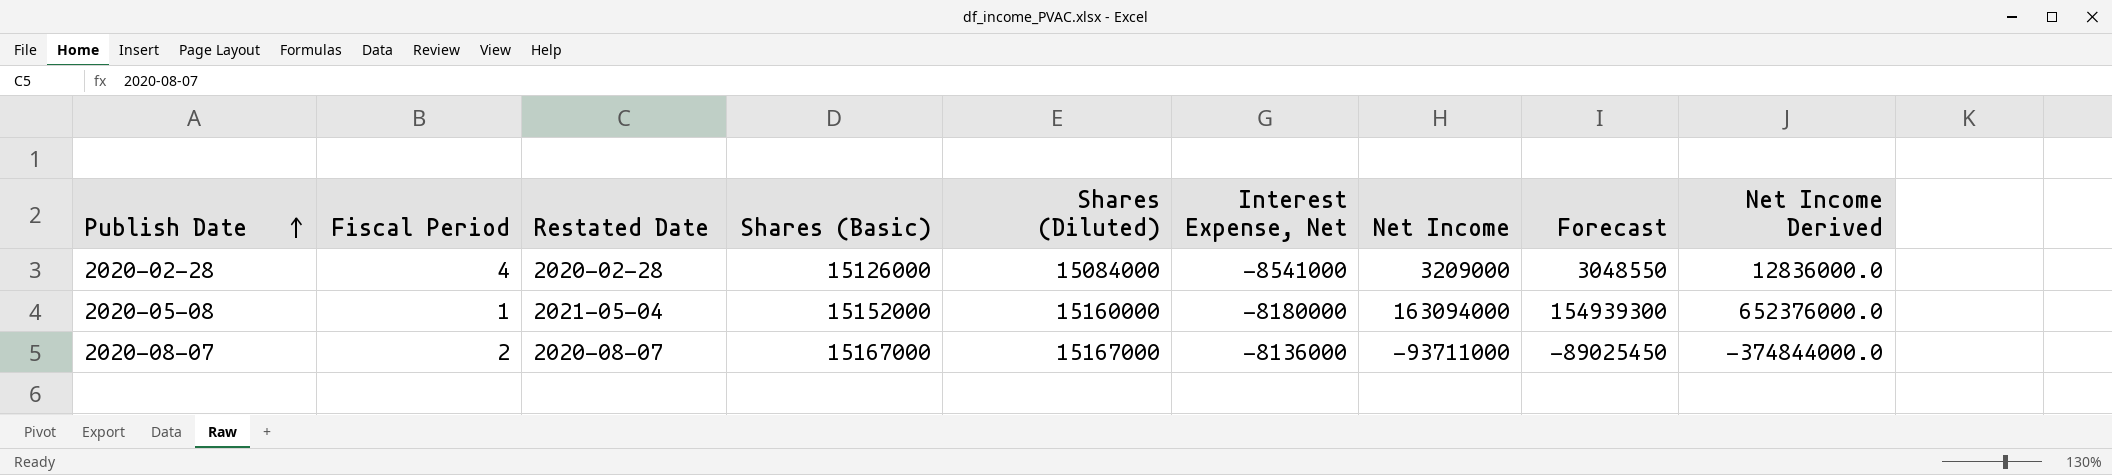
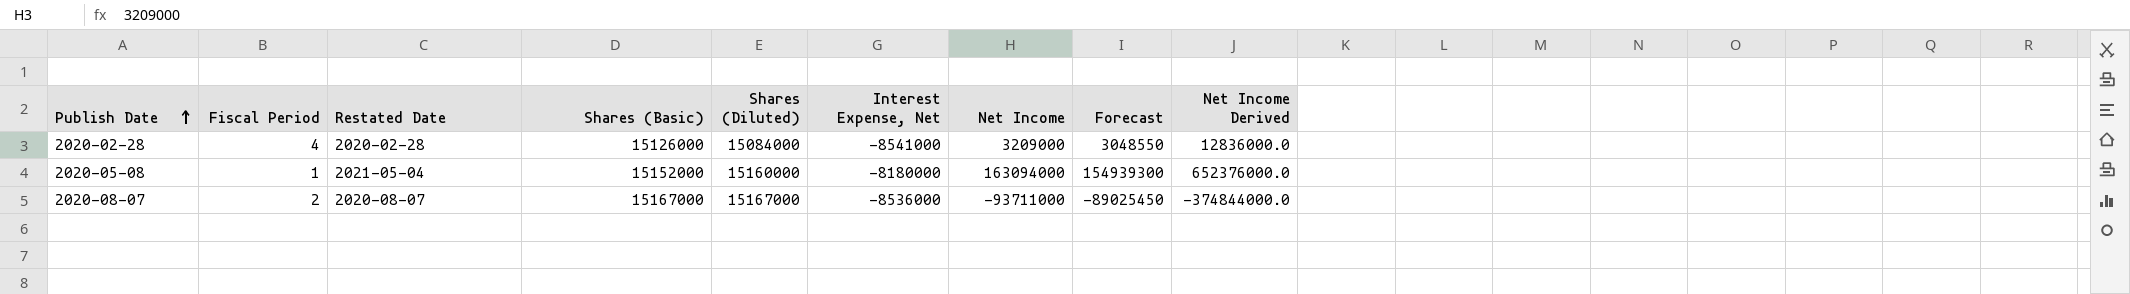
2020-08-07 | Interest Expense, Net: -8136000 -> -8536000

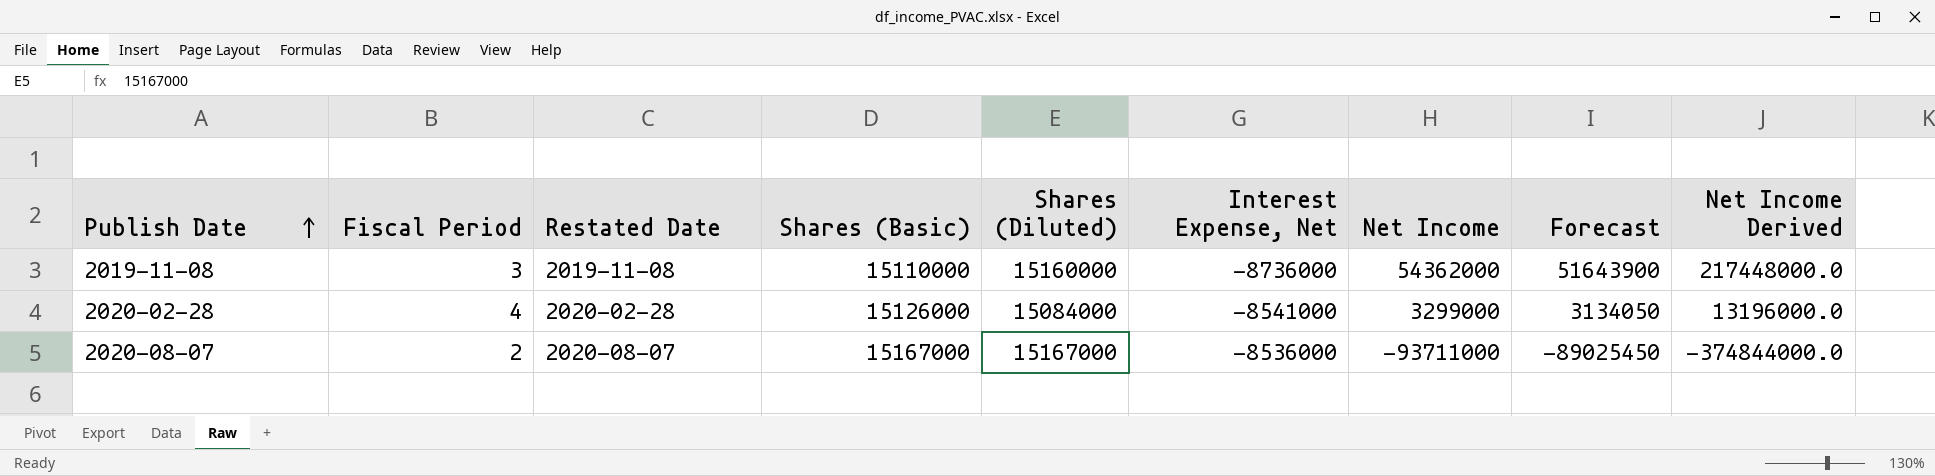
row 2020-05-08: 1 | 2021-05-04 | 15152000 | 15160000 | -8180000 | 163094000 | 154939300 | 652376000.0 -> none
row 2019-11-08: none -> 3 | 2019-11-08 | 15110000 | 15160000 | -8736000 | 54362000 | 51643900 | 217448000.0
2020-02-28 | Net Income: 3209000 -> 3299000
2020-02-28 | Forecast: 3048550 -> 3134050
2020-02-28 | Net Income Derived: 12836000.0 -> 13196000.0

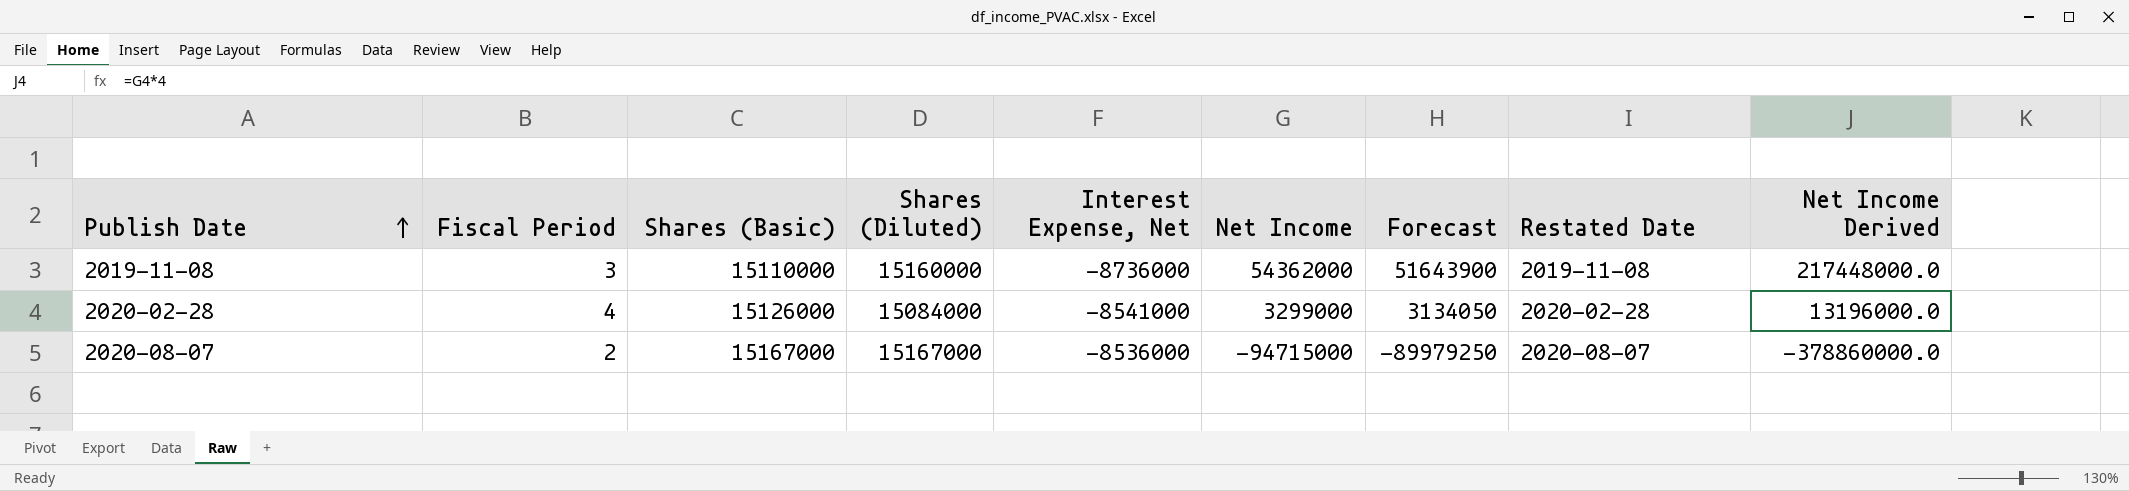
column Restated Date | position: 3 -> 8
2020-08-07 | Net Income: -93711000 -> -94715000
2020-08-07 | Forecast: -89025450 -> -89979250
2020-08-07 | Net Income Derived: -374844000.0 -> -378860000.0

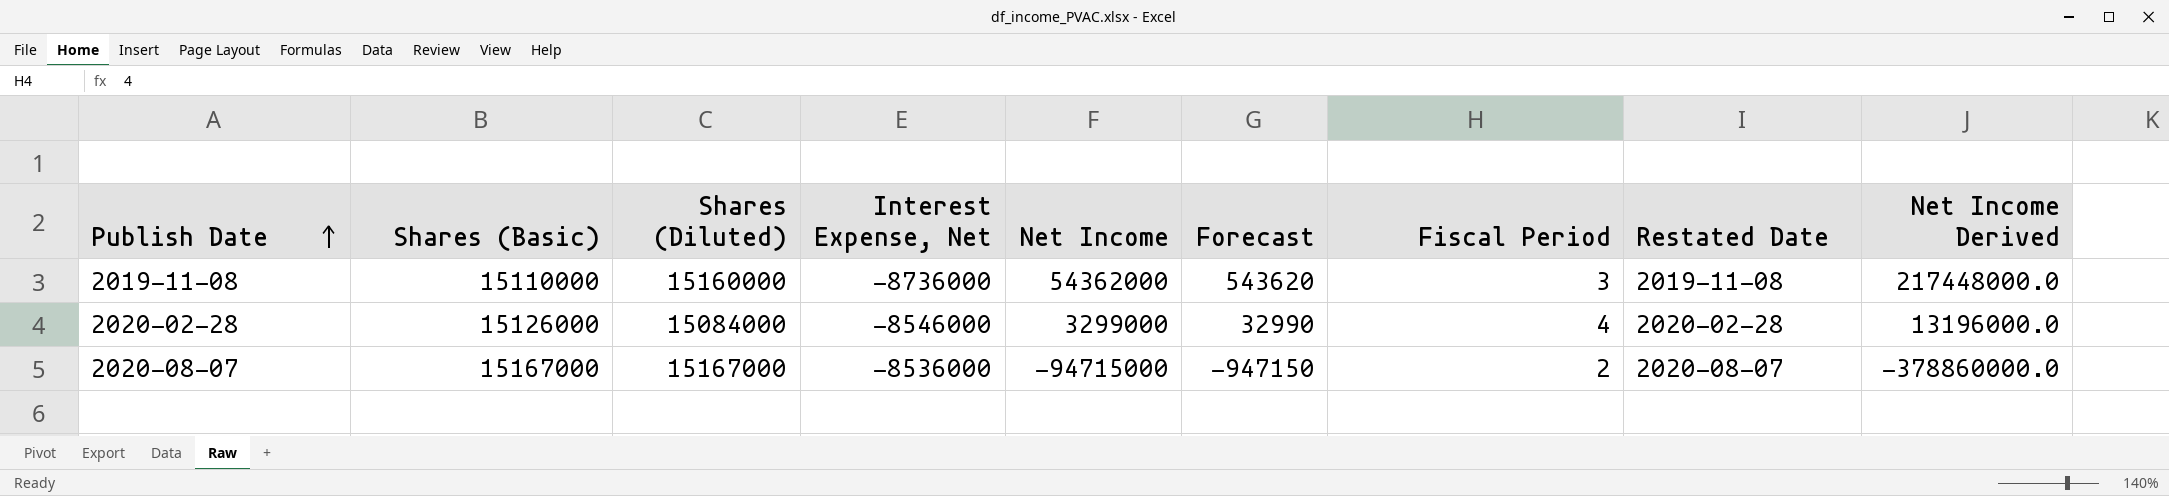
column Forecast | formula: [Net Income] * 0.95 -> [Net Income] * 0.01
column Fiscal Period | position: 2 -> 7
2020-02-28 | Interest Expense, Net: -8541000 -> -8546000

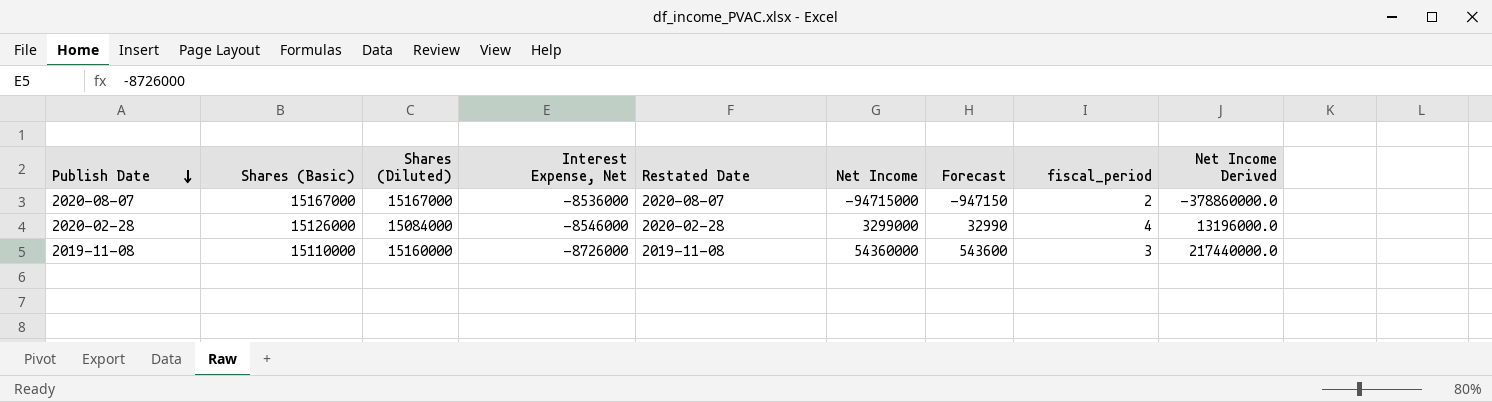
row order: Publish Date ascending -> Publish Date descending
column Restated Date | position: 8 -> 5
column name: Fiscal Period -> fiscal_period
2019-11-08 | Interest Expense, Net: -8736000 -> -8726000
2019-11-08 | Net Income: 54362000 -> 54360000
2019-11-08 | Forecast: 543620 -> 543600
2019-11-08 | Net Income Derived: 217448000.0 -> 217440000.0

